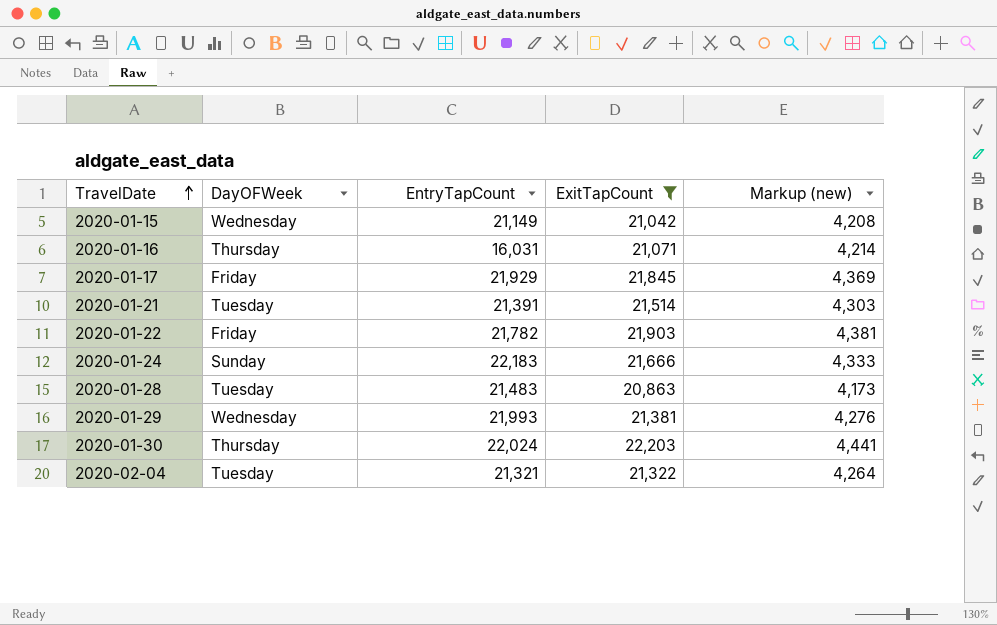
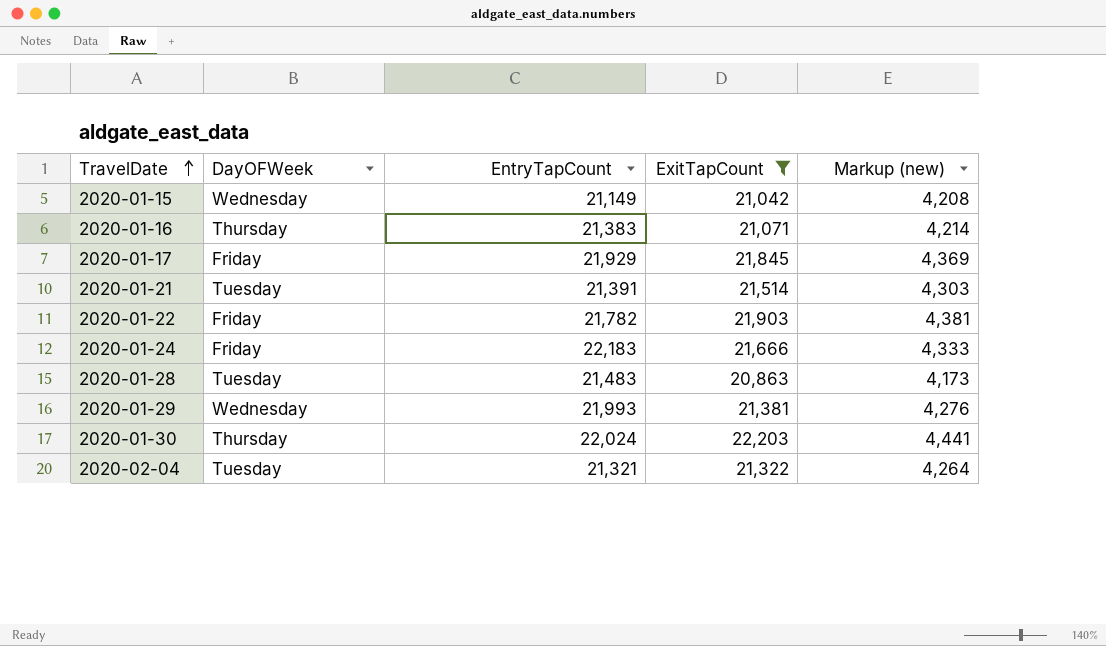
2020-01-16 | EntryTapCount: 16,031 -> 21,383
2020-01-24 | DayOFWeek: Sunday -> Friday

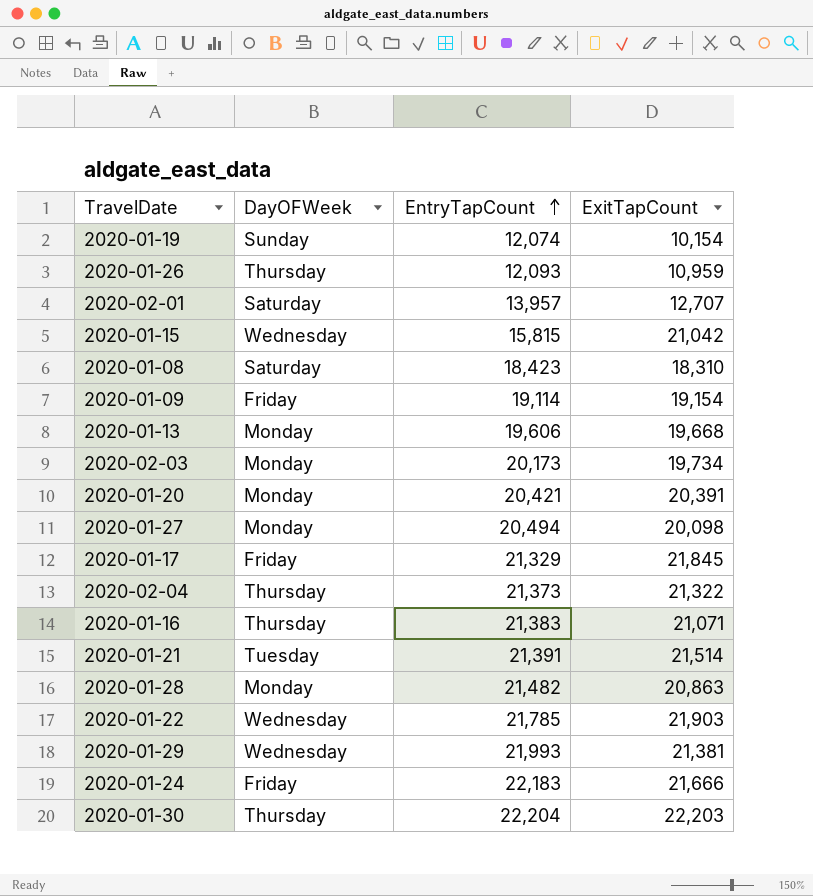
filter: ExitTapCount >= 20,863 -> none
row order: TravelDate ascending -> EntryTapCount ascending
column Markup (new) | formula: [ExitTapCount] * 0.2 -> none
2020-01-15 | EntryTapCount: 21,149 -> 15,815
2020-01-17 | EntryTapCount: 21,929 -> 21,329
2020-02-04 | DayOFWeek: Tuesday -> Thursday
2020-02-04 | EntryTapCount: 21,321 -> 21,373
2020-01-28 | DayOFWeek: Tuesday -> Monday
2020-01-28 | EntryTapCount: 21,483 -> 21,482
2020-01-22 | DayOFWeek: Friday -> Wednesday
2020-01-22 | EntryTapCount: 21,782 -> 21,785
2020-01-30 | EntryTapCount: 22,024 -> 22,204

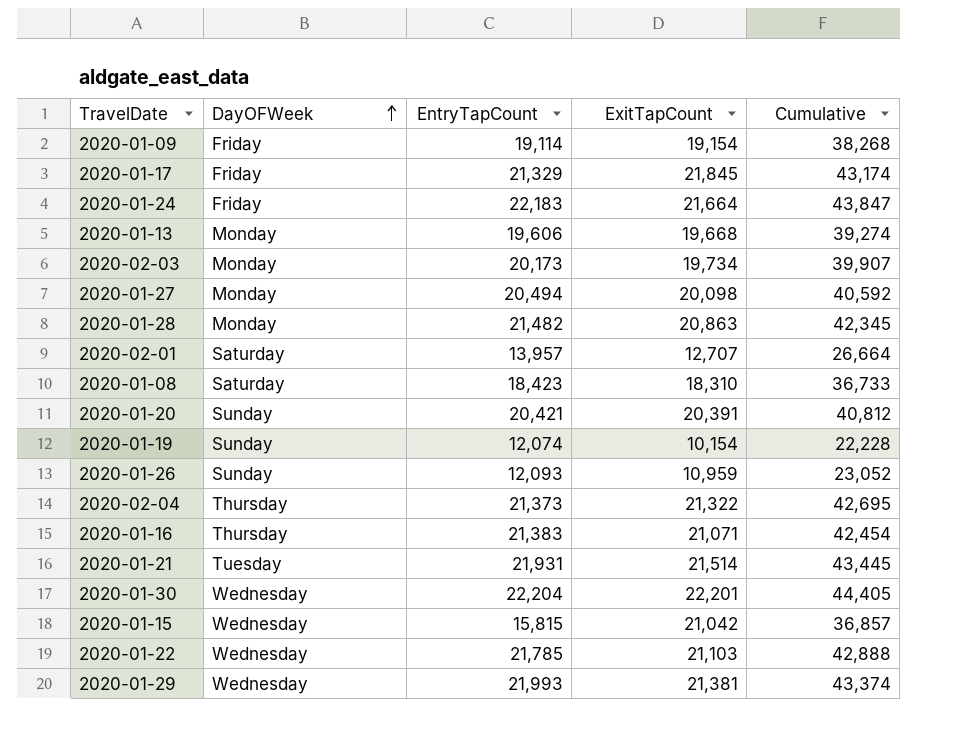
row order: EntryTapCount ascending -> DayOFWeek ascending
column Cumulative | formula: none -> [EntryTapCount] + [ExitTapCount]
2020-01-24 | ExitTapCount: 21,666 -> 21,664
2020-01-20 | DayOFWeek: Monday -> Sunday
2020-01-26 | DayOFWeek: Thursday -> Sunday
2020-01-21 | EntryTapCount: 21,391 -> 21,931
2020-01-30 | DayOFWeek: Thursday -> Wednesday
2020-01-30 | ExitTapCount: 22,203 -> 22,201
2020-01-22 | ExitTapCount: 21,903 -> 21,103

